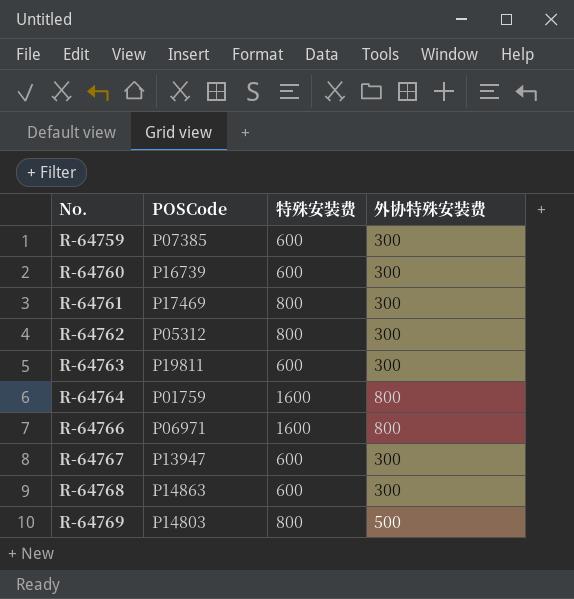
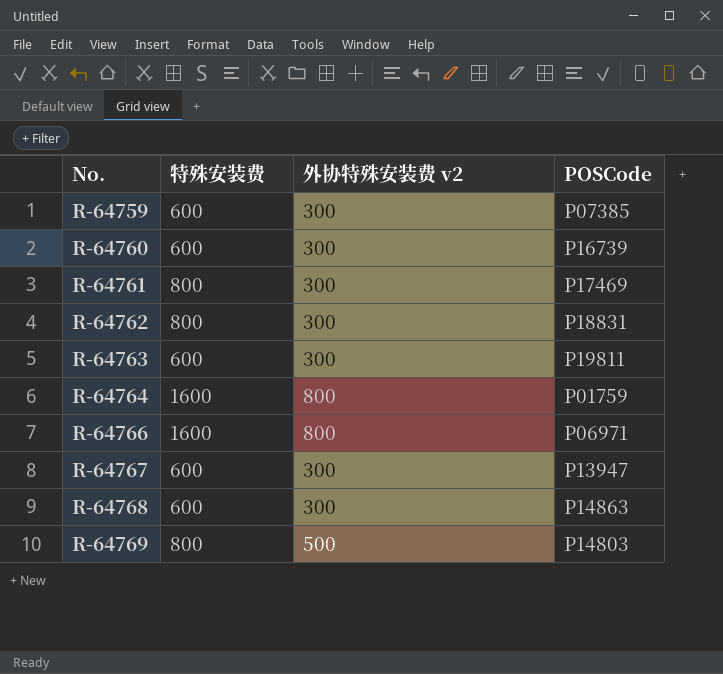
column name: 外协特殊安装费 -> 外协特殊安装费 v2
column POSCode | position: 2 -> 4
R-64762 | POSCode: P05312 -> P18831

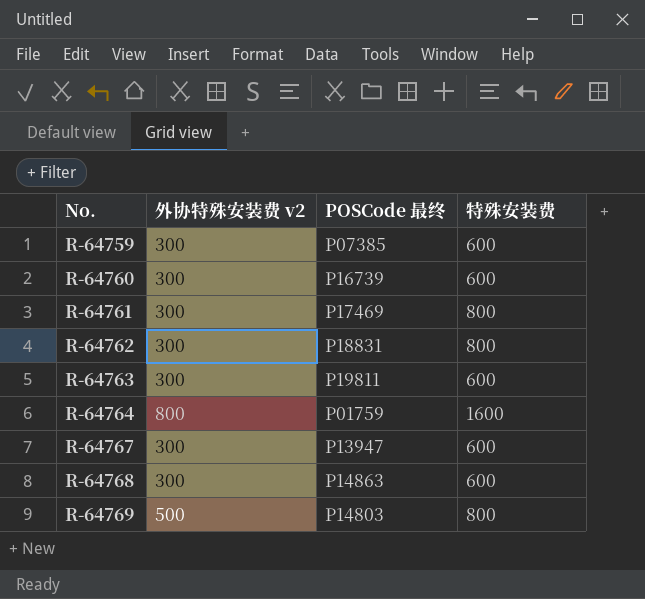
column name: POSCode -> POSCode 最终
column 特殊安装费 | position: 2 -> 4
row R-64766: 1600 | 800 | P06971 -> none

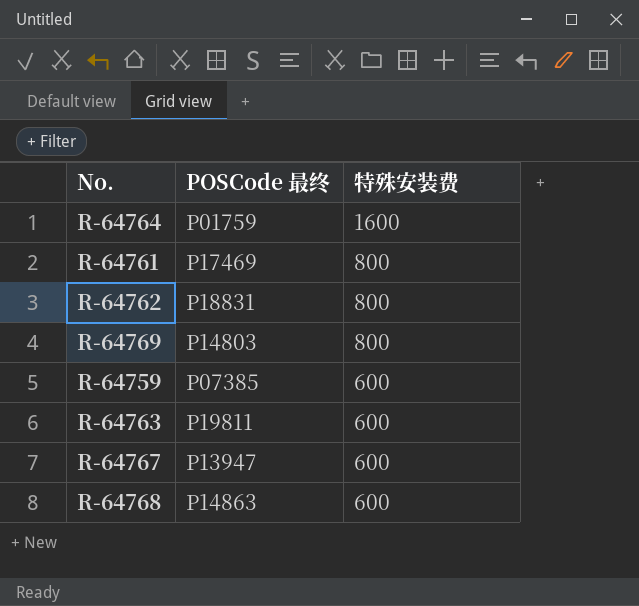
row order: No. ascending -> 特殊安装费 descending
column 外协特殊安装费 v2 | position: 2 -> none
row R-64760: 300 | P16739 | 600 -> none

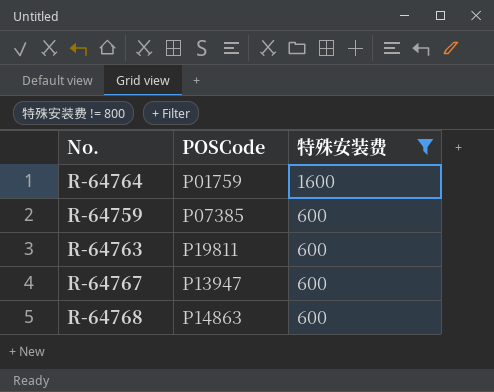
filter: none -> 特殊安装费 != 800
column name: POSCode 最终 -> POSCode

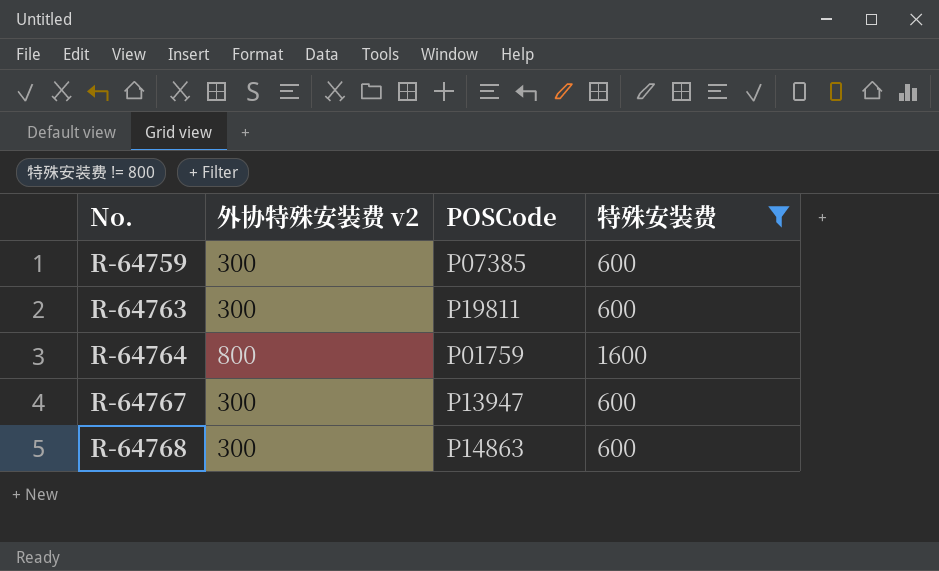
row order: 特殊安装费 descending -> No. ascending
column 外协特殊安装费 v2 | position: none -> 2

